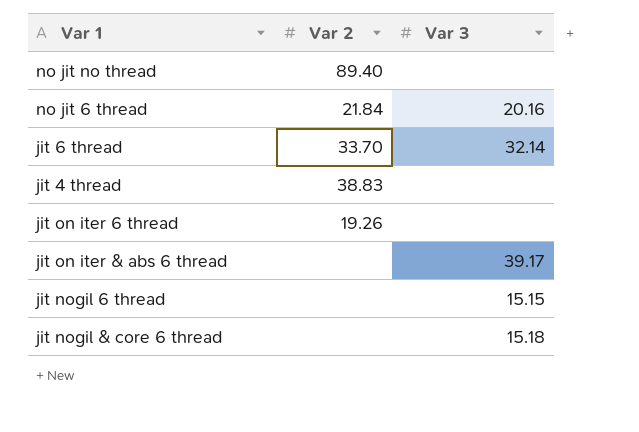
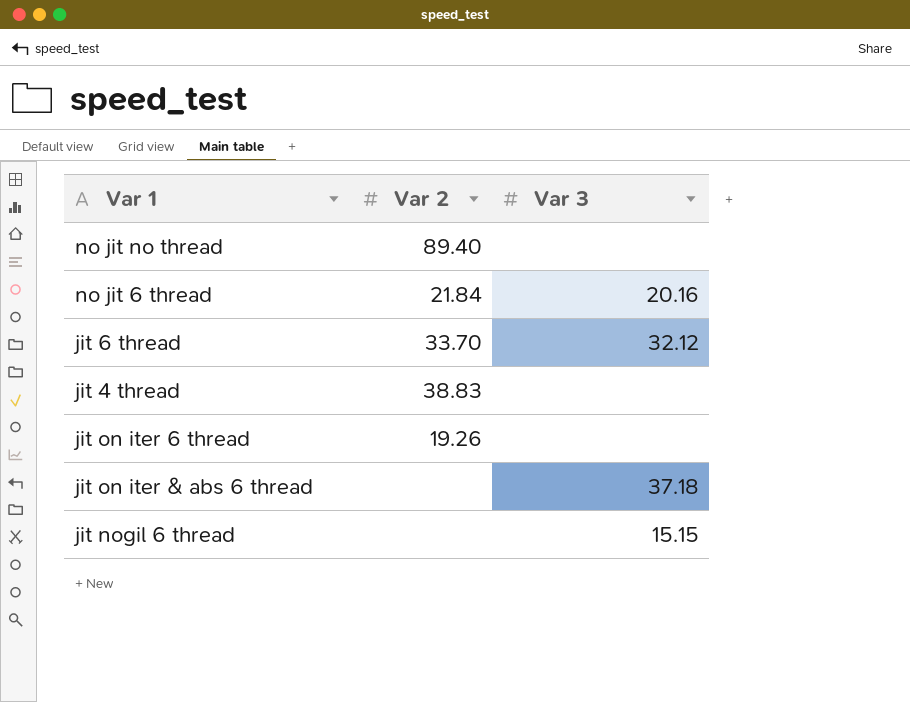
row jit nogil & core 6 thread: none | 15.18 -> none
jit 6 thread | Var 3: 32.14 -> 32.12
jit on iter & abs 6 thread | Var 3: 39.17 -> 37.18

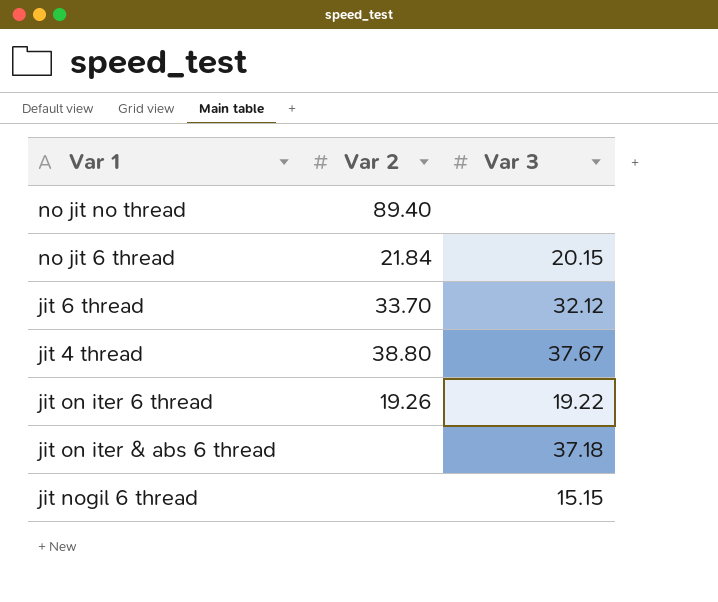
no jit 6 thread | Var 3: 20.16 -> 20.15
jit 4 thread | Var 2: 38.83 -> 38.80
jit 4 thread | Var 3: none -> 37.67
jit on iter 6 thread | Var 3: none -> 19.22

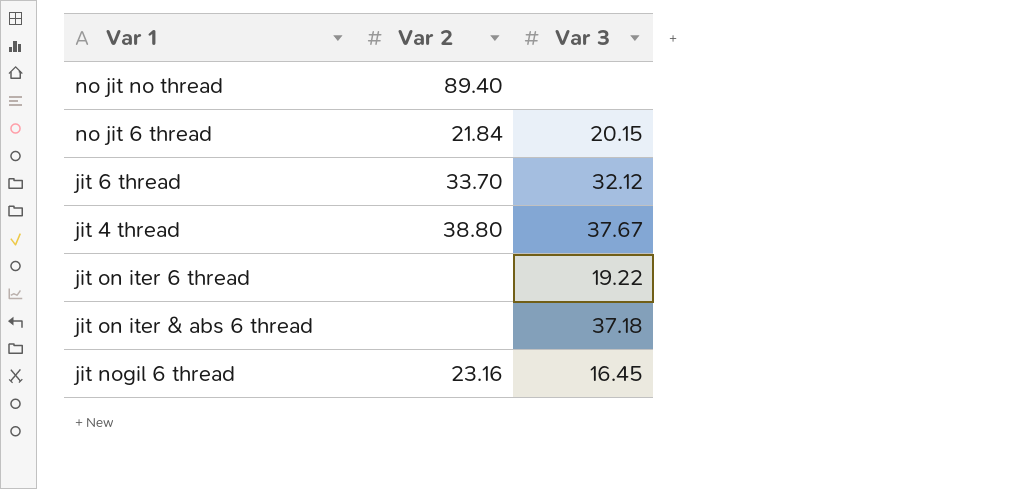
jit on iter 6 thread | Var 2: 19.26 -> none
jit nogil 6 thread | Var 2: none -> 23.16
jit nogil 6 thread | Var 3: 15.15 -> 16.45

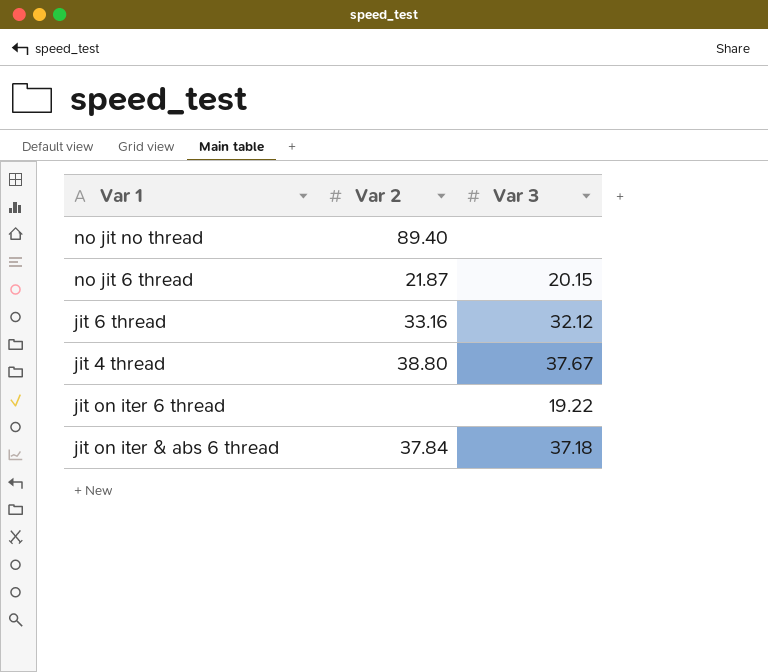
row jit nogil 6 thread: 23.16 | 16.45 -> none
no jit 6 thread | Var 2: 21.84 -> 21.87
jit 6 thread | Var 2: 33.70 -> 33.16
jit on iter & abs 6 thread | Var 2: none -> 37.84

